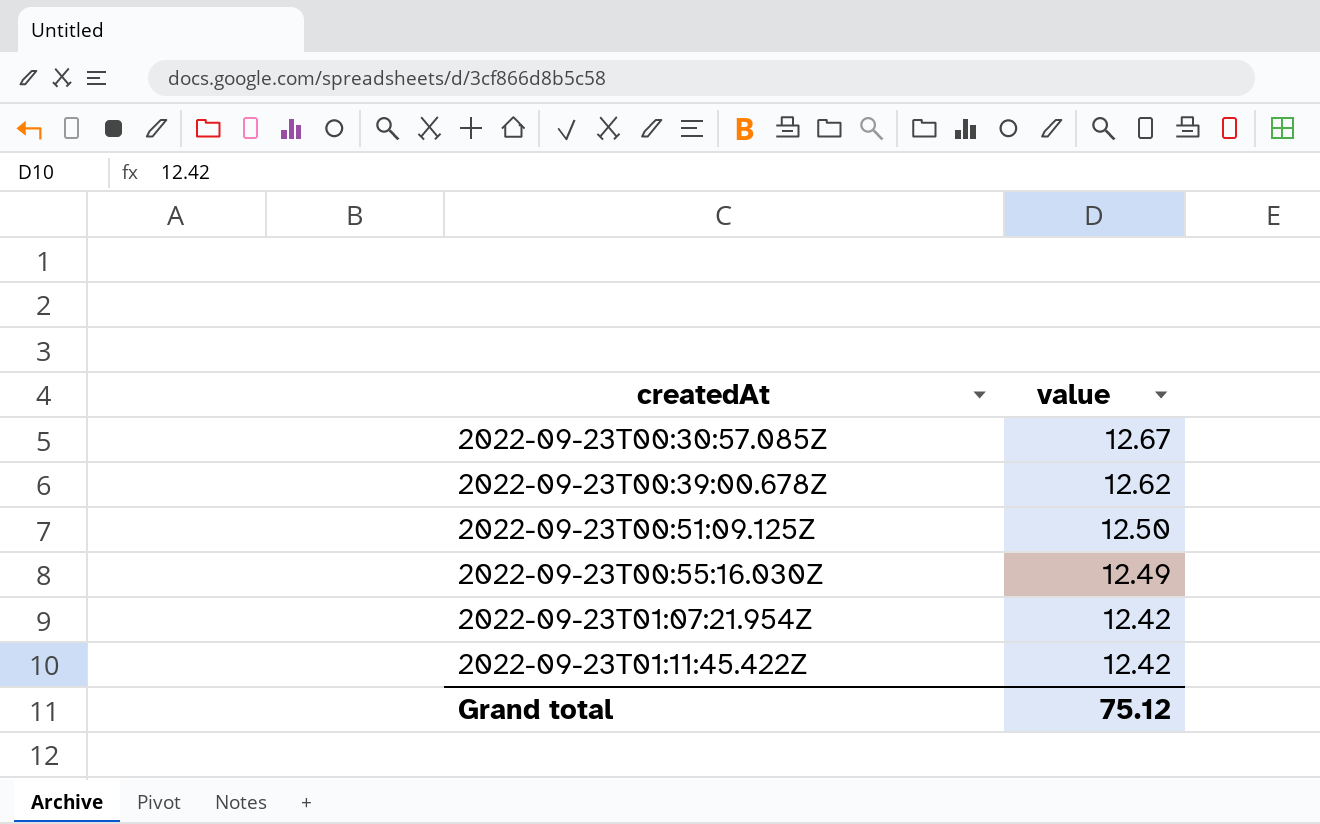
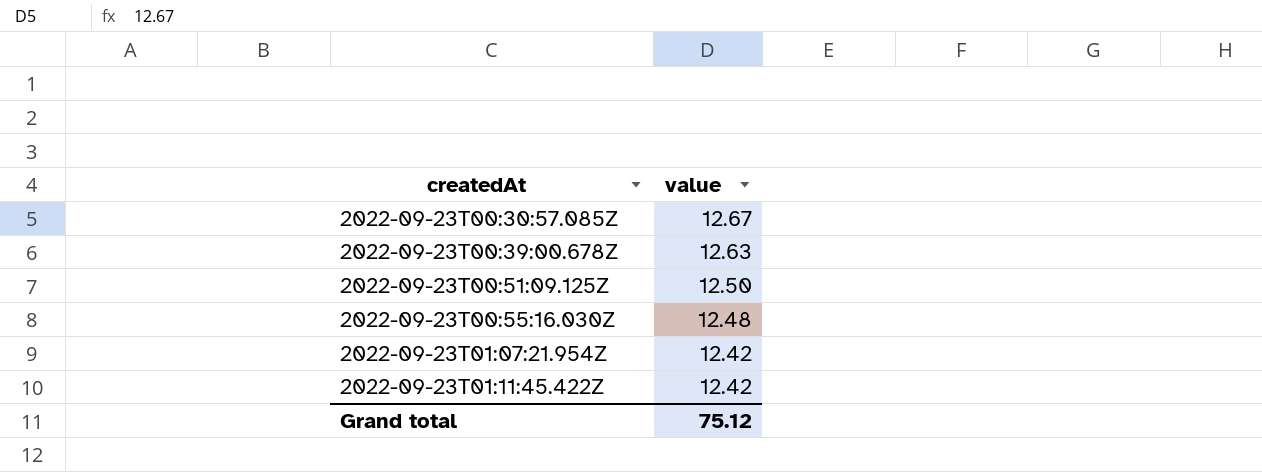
2022-09-23T00:39:00.678Z | value: 12.62 -> 12.63
2022-09-23T00:55:16.030Z | value: 12.49 -> 12.48

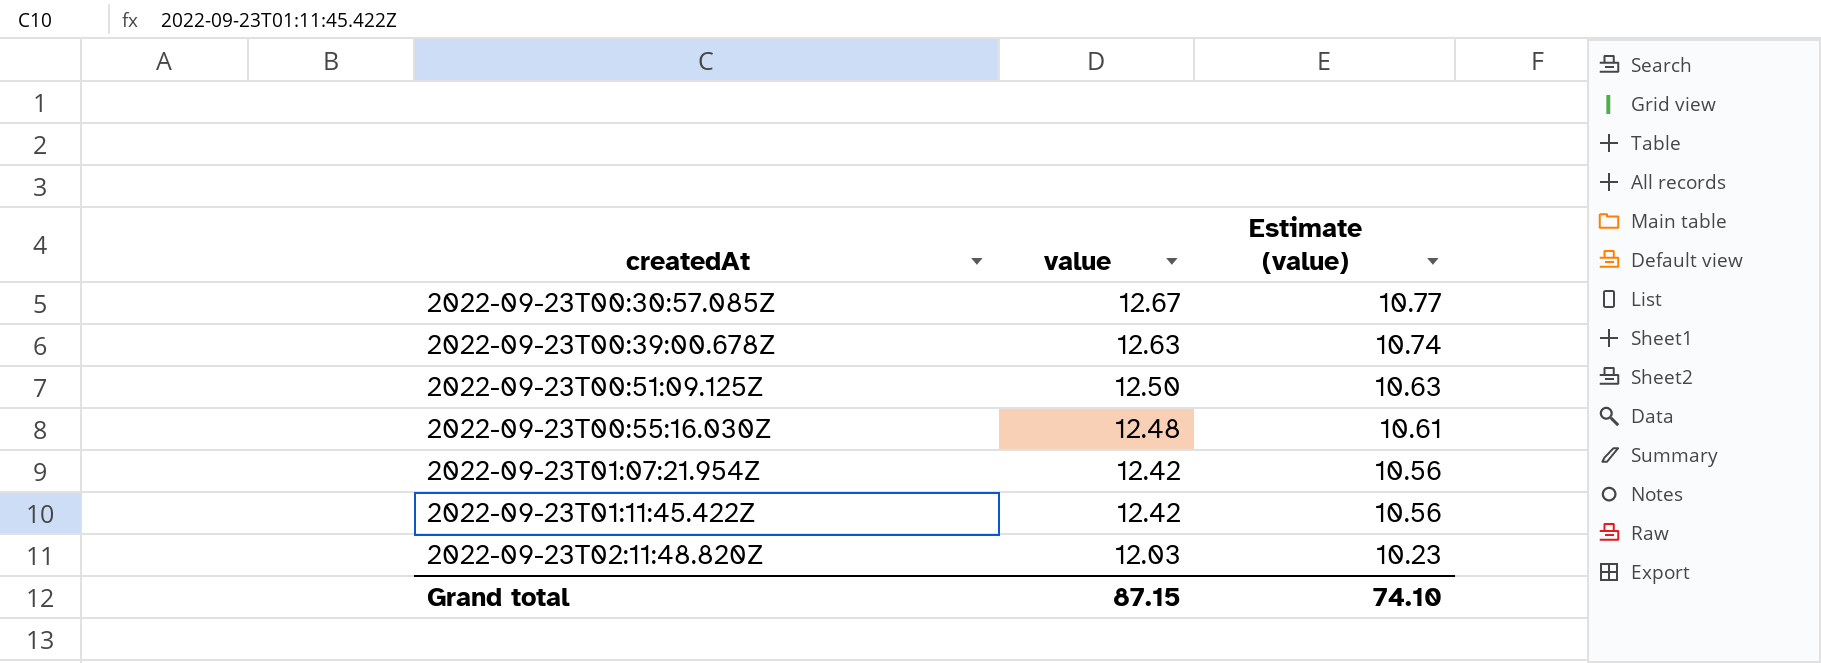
column Estimate (value) | formula: none -> [value] * 0.85
row 2022-09-23T02:11:48.820Z: none -> 12.03 | 10.23
Grand total | value: 75.12 -> 87.15

